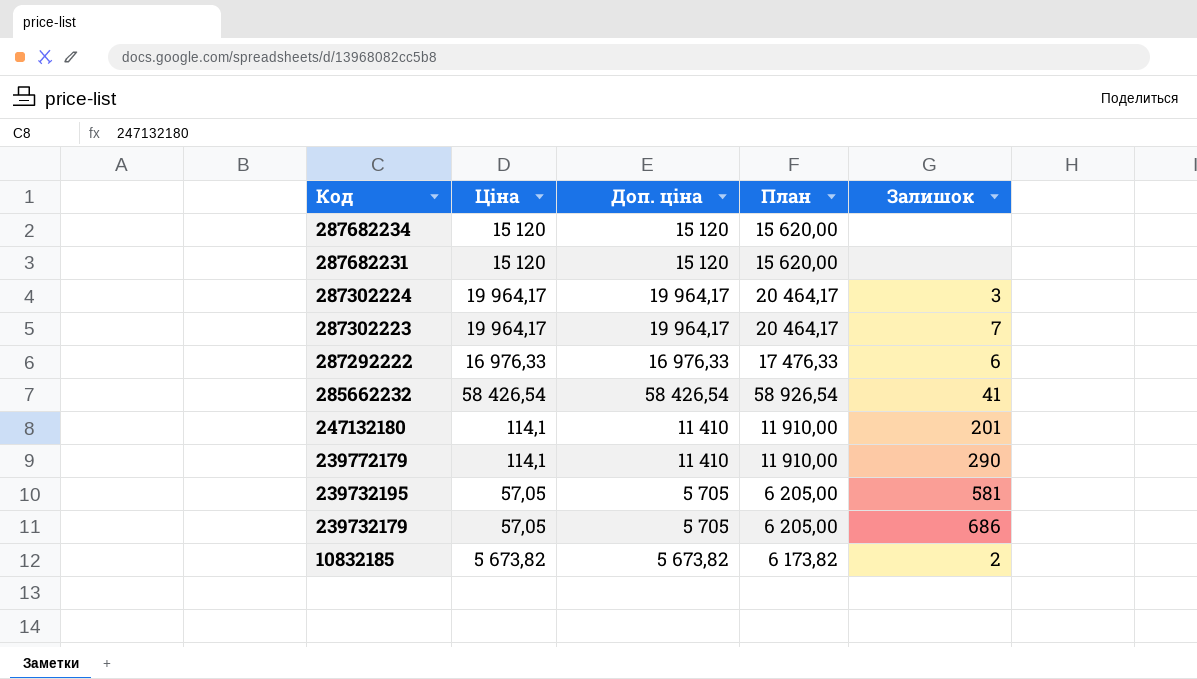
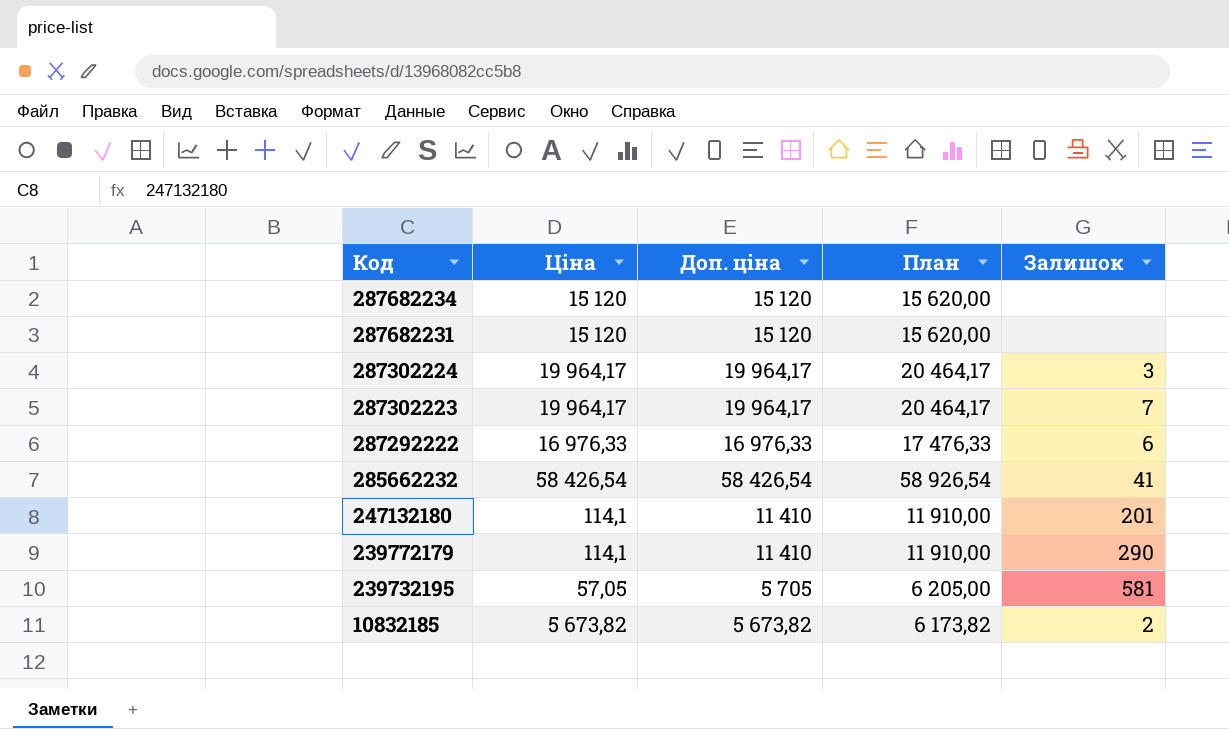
row 239732179: 57,05 | 5 705 | 6 205,00 | 686 -> none

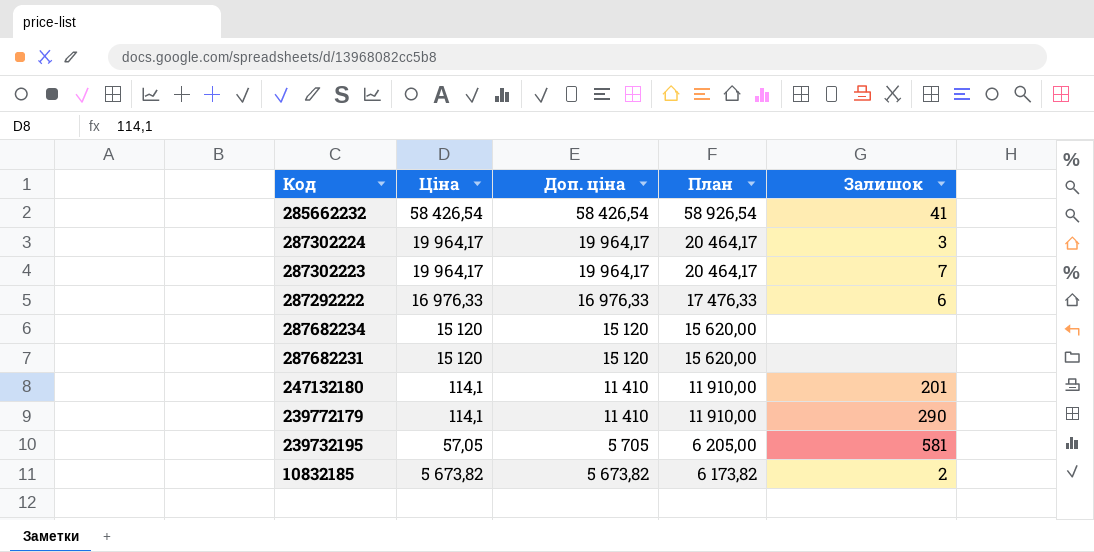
row order: Код descending -> Доп. ціна descending

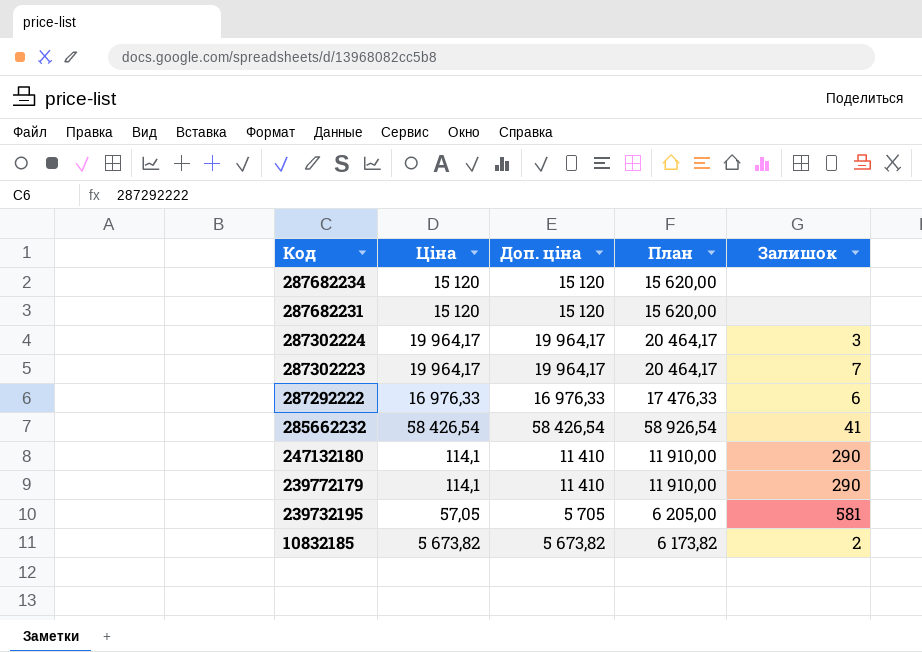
row order: Доп. ціна descending -> Код descending
247132180 | Залишок: 201 -> 290

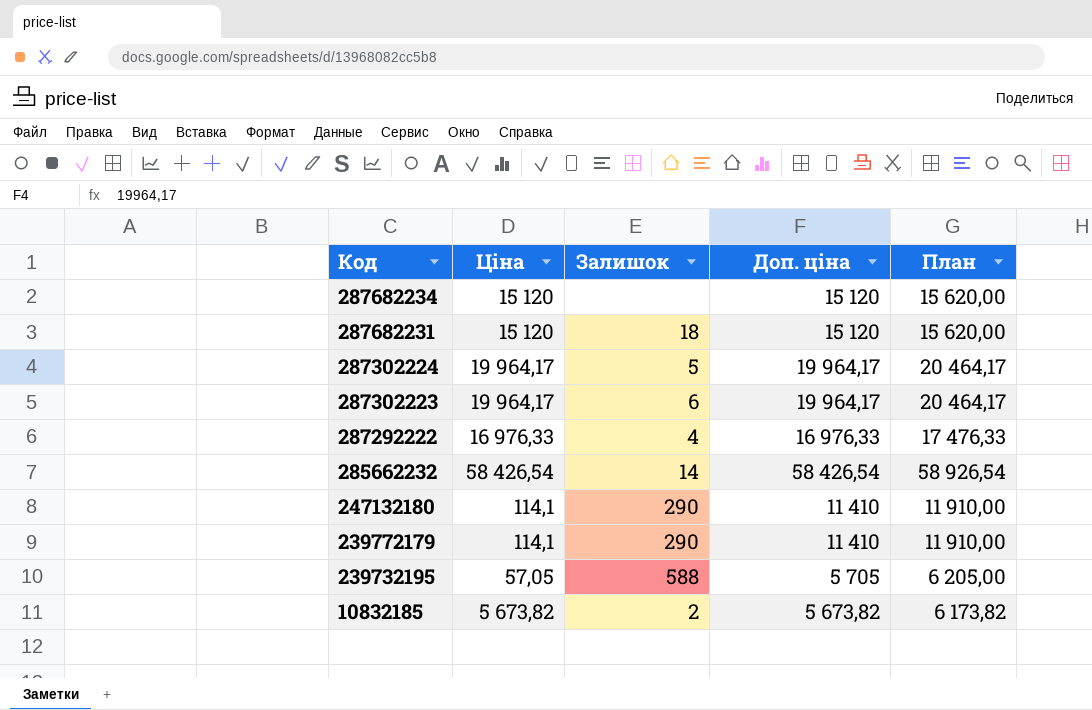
column Залишок | position: 5 -> 3
287682231 | Залишок: none -> 18
287302224 | Залишок: 3 -> 5
287302223 | Залишок: 7 -> 6
287292222 | Залишок: 6 -> 4
285662232 | Залишок: 41 -> 14
239732195 | Залишок: 581 -> 588

